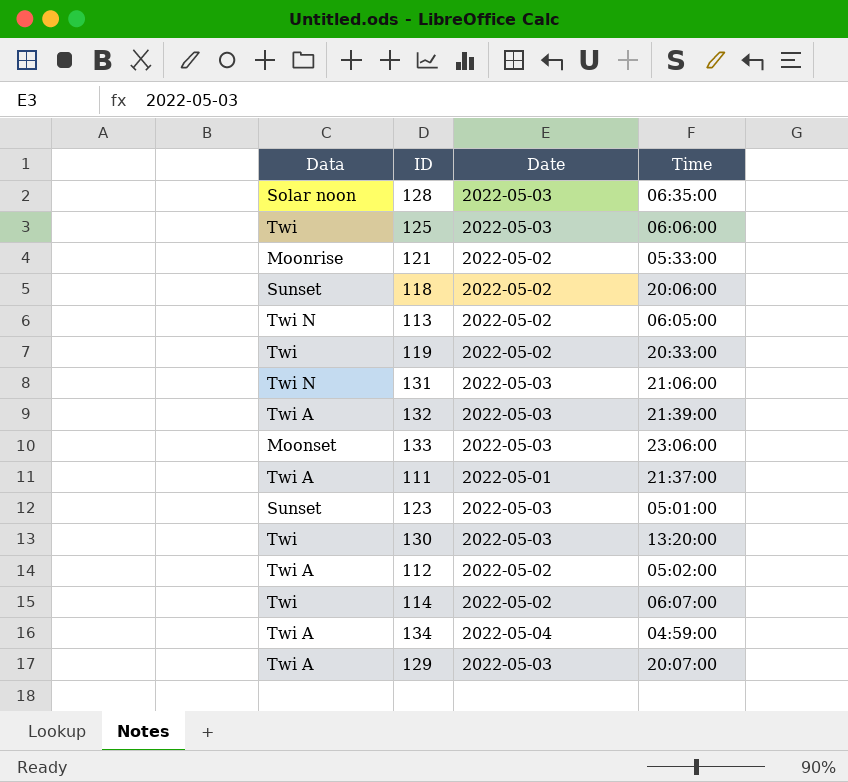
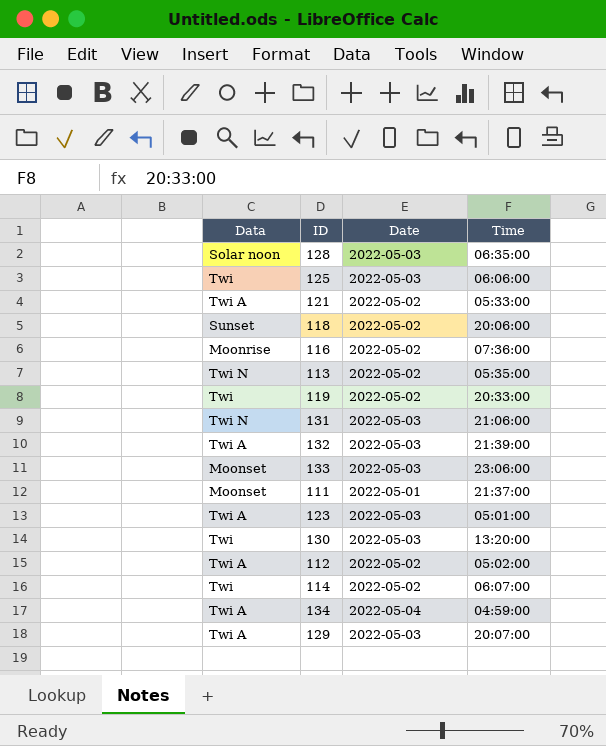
121 | Data: Moonrise -> Twi A
row 116: none -> Moonrise | 2022-05-02 | 07:36:00
113 | Time: 06:05:00 -> 05:35:00
111 | Data: Twi A -> Moonset
123 | Data: Sunset -> Twi A

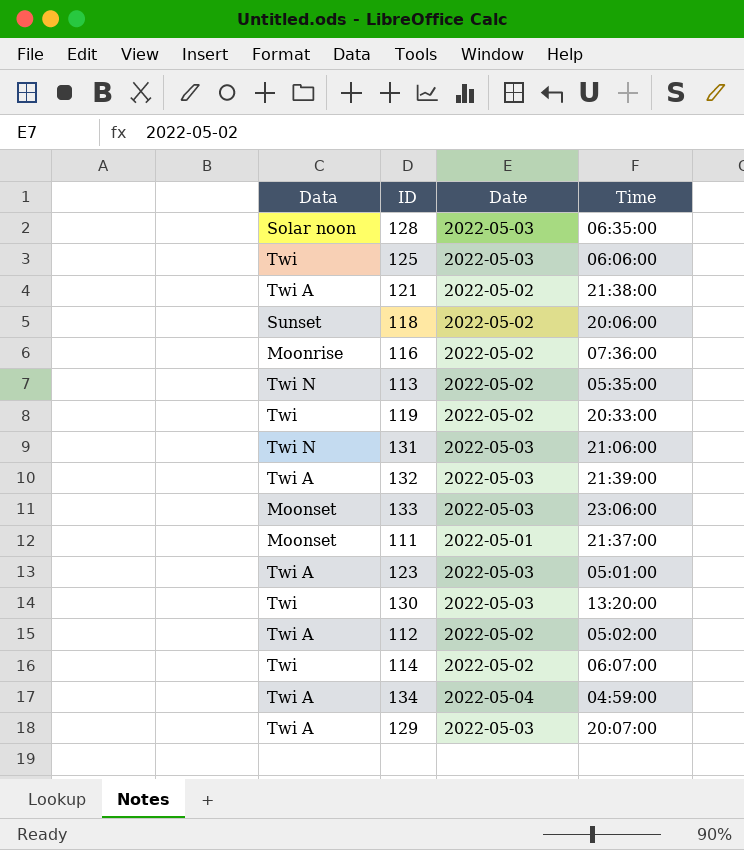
121 | Time: 05:33:00 -> 21:38:00

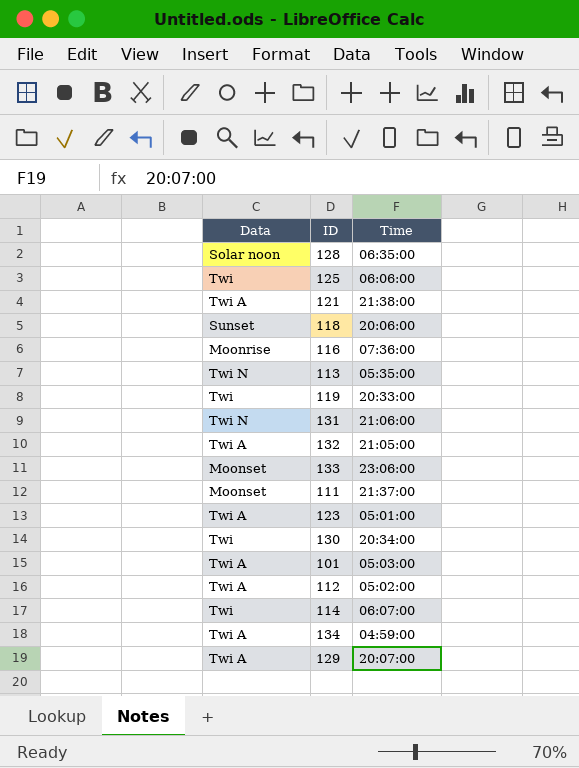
column Date | position: 3 -> none
132 | Time: 21:39:00 -> 21:05:00
130 | Time: 13:20:00 -> 20:34:00
row 101: none -> Twi A | 05:03:00

